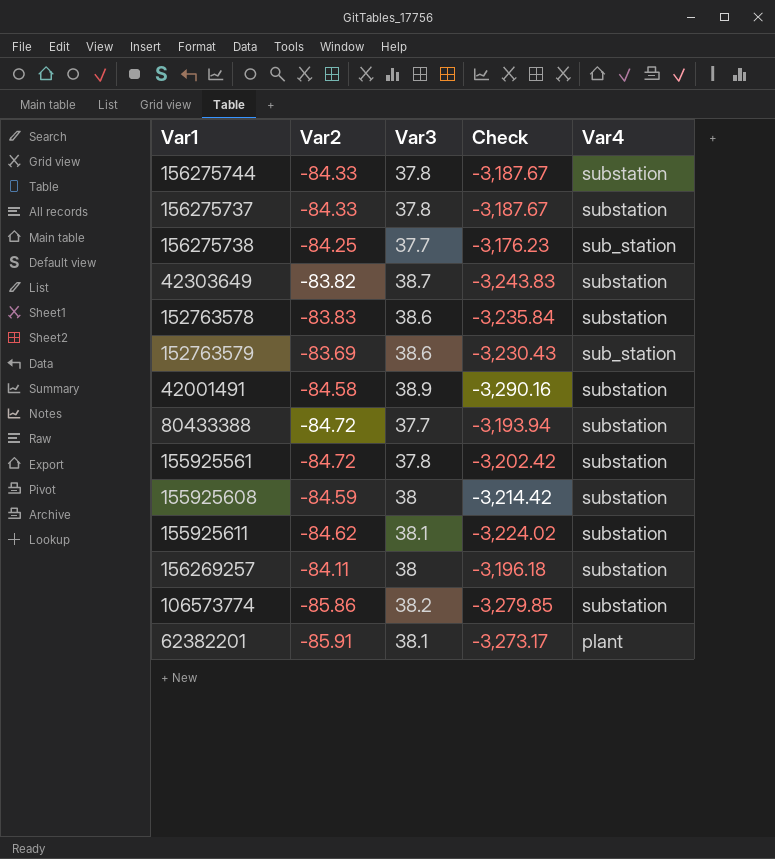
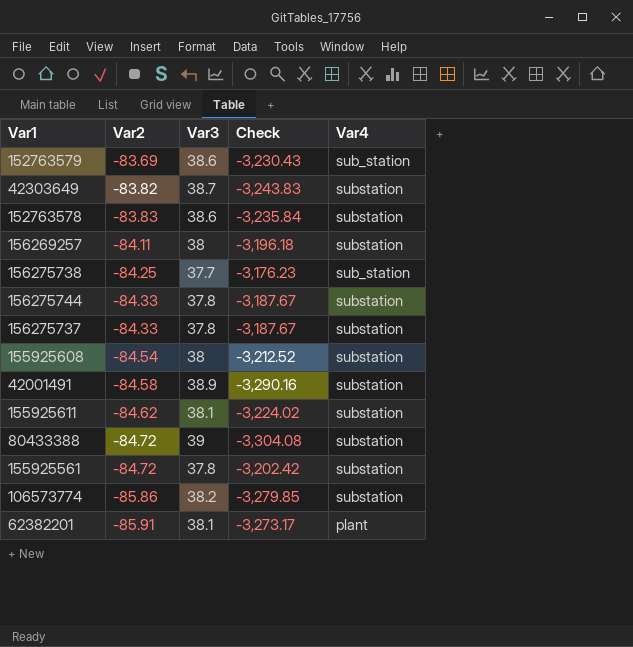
row order: none -> Var2 descending
155925608 | Var2: -84.59 -> -84.54
155925608 | Check: -3,214.42 -> -3,212.52
80433388 | Var3: 37.7 -> 39
80433388 | Check: -3,193.94 -> -3,304.08

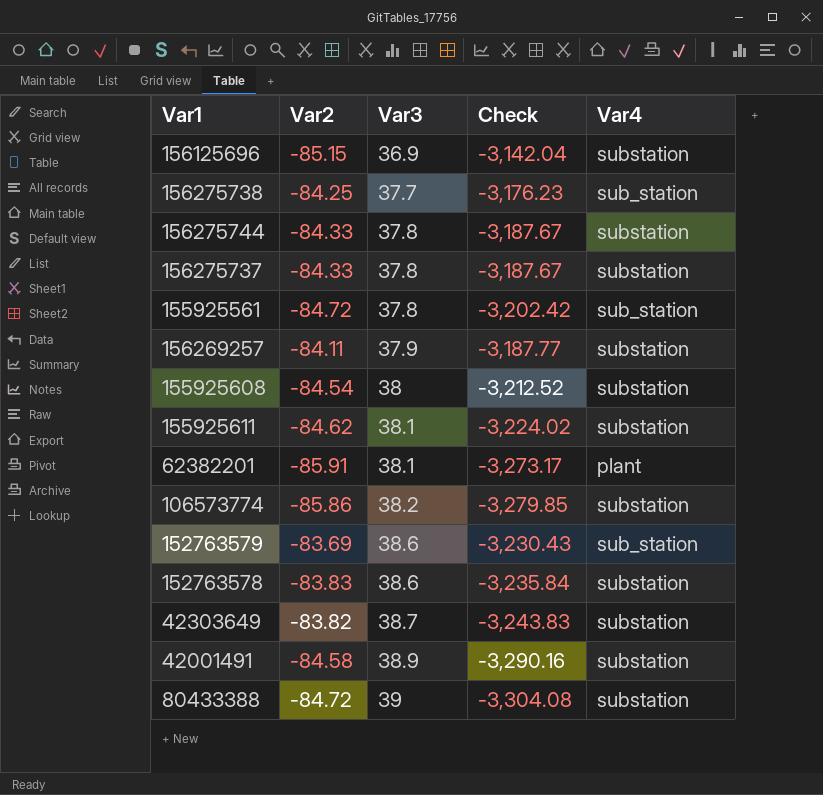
row order: Var2 descending -> Var3 ascending
row 156125696: none -> -85.15 | 36.9 | -3,142.04 | substation
155925561 | Var4: substation -> sub_station
156269257 | Var3: 38 -> 37.9
156269257 | Check: -3,196.18 -> -3,187.77

